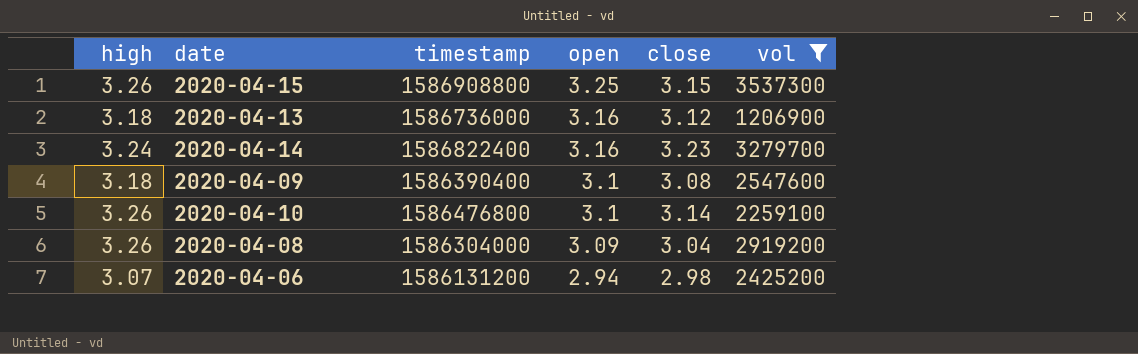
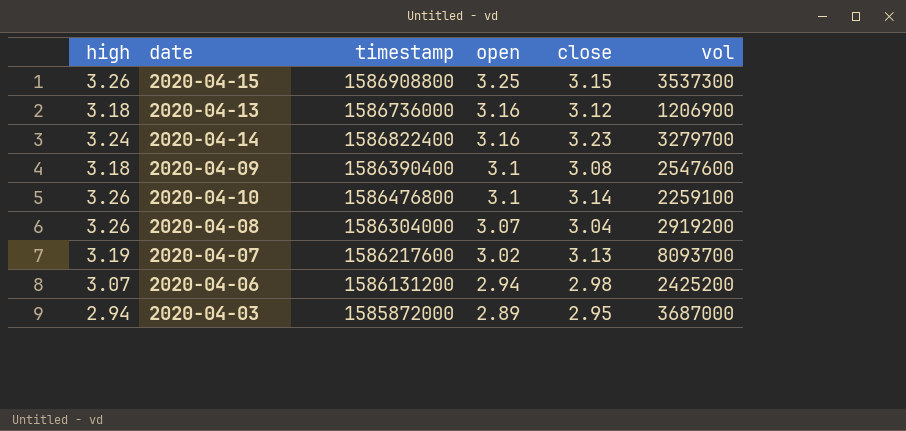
filter: vol <= 3537300 -> none
2020-04-08 | open: 3.09 -> 3.07

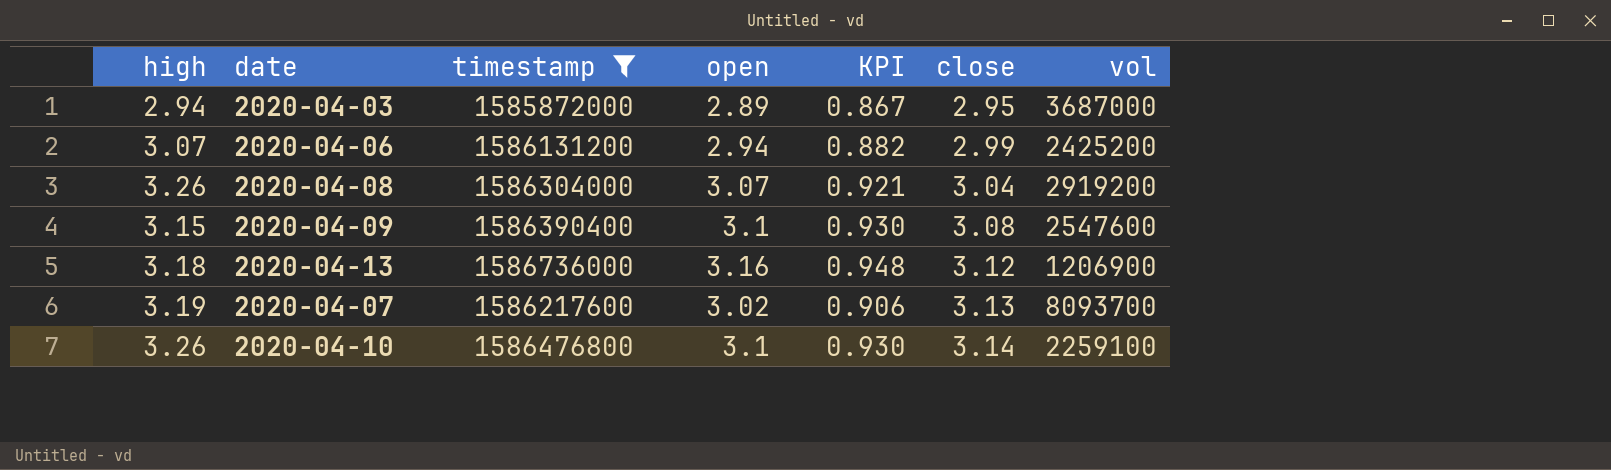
filter: none -> timestamp <= 1586736000
row order: open descending -> close ascending
column KPI | formula: none -> [open] * 0.3
2020-04-06 | close: 2.98 -> 2.99
2020-04-09 | high: 3.18 -> 3.15

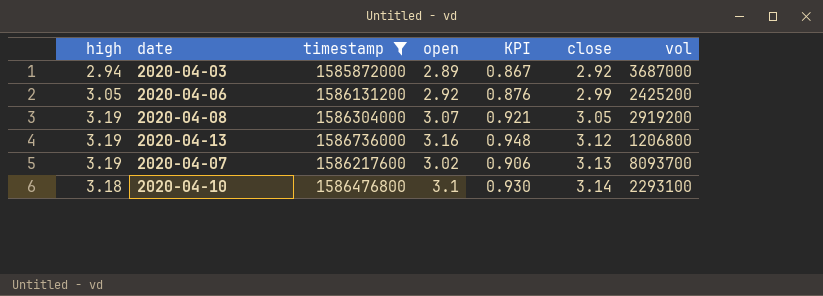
row 2020-04-09: 3.15 | 1586390400 | 3.1 | 0.930 | 3.08 | 2547600 -> none
2020-04-03 | close: 2.95 -> 2.92
2020-04-06 | high: 3.07 -> 3.05
2020-04-06 | open: 2.94 -> 2.92
2020-04-06 | KPI: 0.882 -> 0.876
2020-04-08 | high: 3.26 -> 3.19
2020-04-08 | close: 3.04 -> 3.05
2020-04-13 | high: 3.18 -> 3.19
2020-04-13 | vol: 1206900 -> 1206800
2020-04-10 | high: 3.26 -> 3.18
2020-04-10 | vol: 2259100 -> 2293100

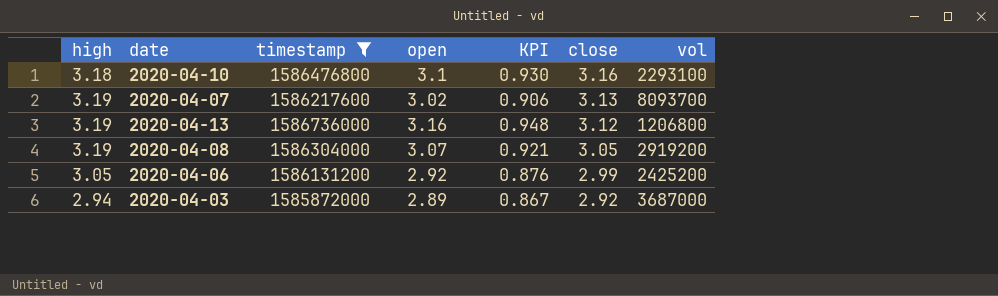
row order: close ascending -> close descending
2020-04-10 | close: 3.14 -> 3.16

